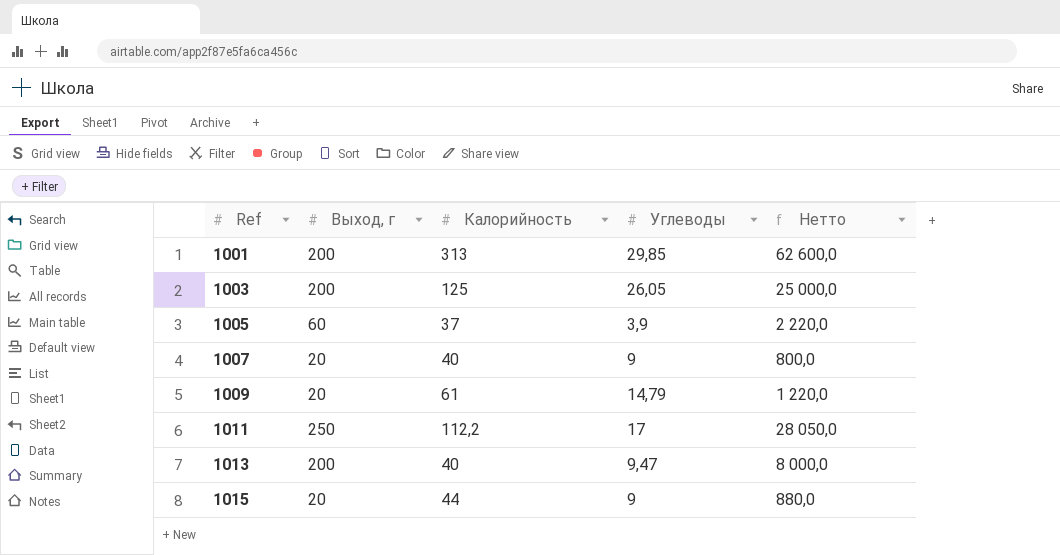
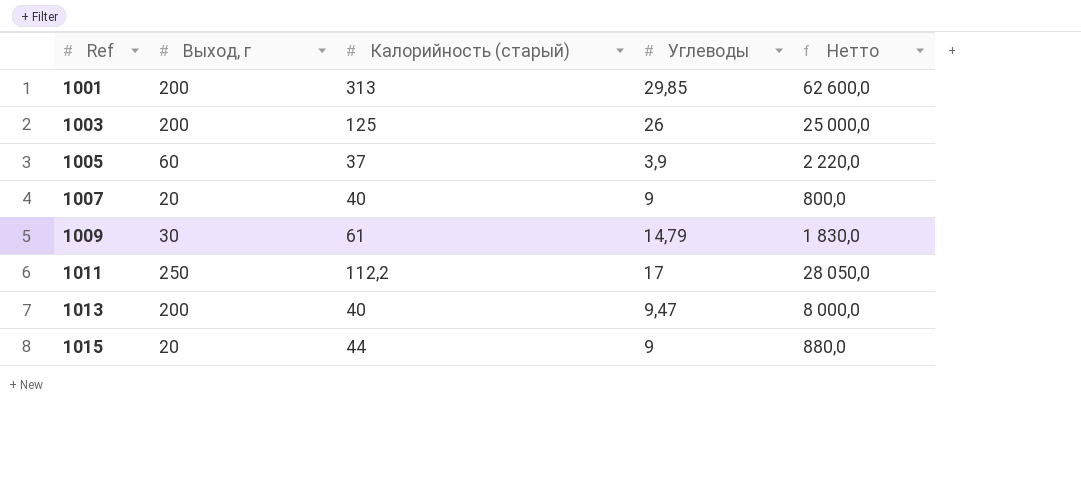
column name: Калорийность -> Калорийность (старый)
1003 | Углеводы: 26,05 -> 26
1009 | Выход, г: 20 -> 30
1009 | Нетто: 1 220,0 -> 1 830,0

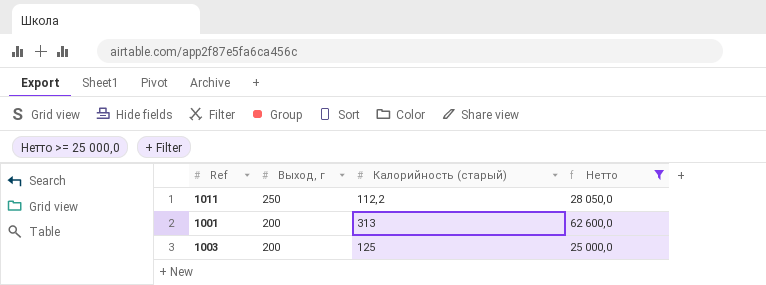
filter: none -> Нетто >= 25 000,0
row order: Ref ascending -> Выход, г descending
column Углеводы | position: 4 -> none

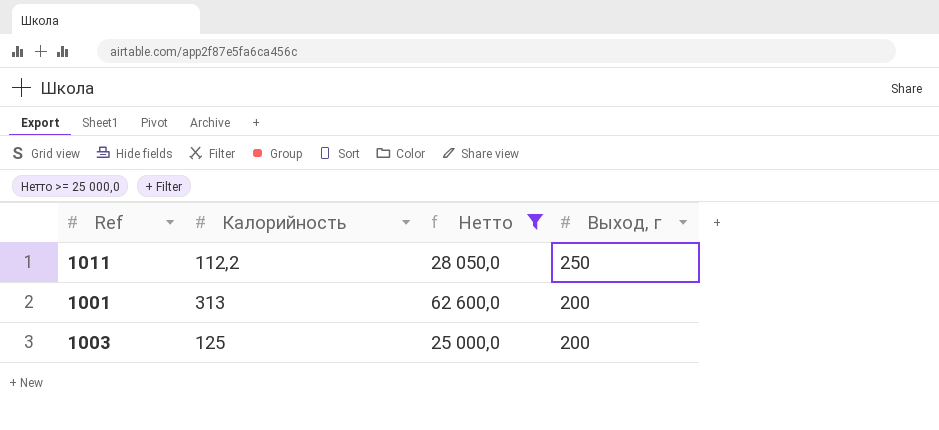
column name: Калорийность (старый) -> Калорийность
column Выход, г | position: 2 -> 4

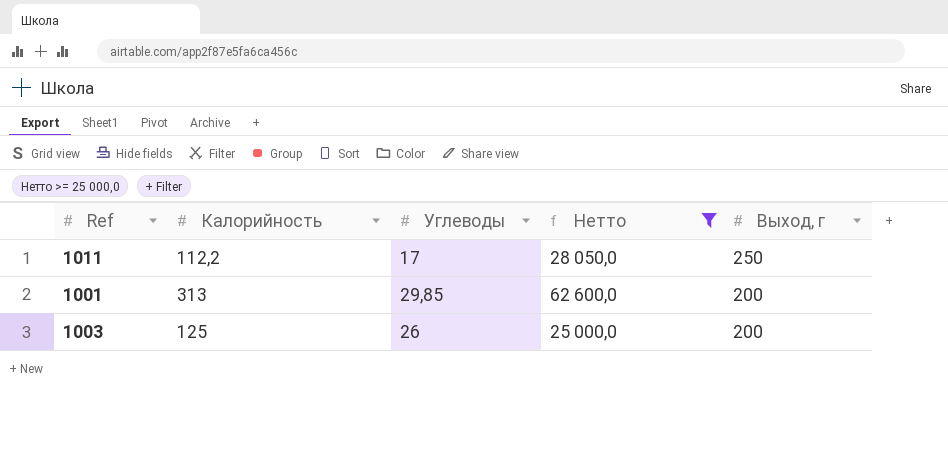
column Углеводы | position: none -> 3

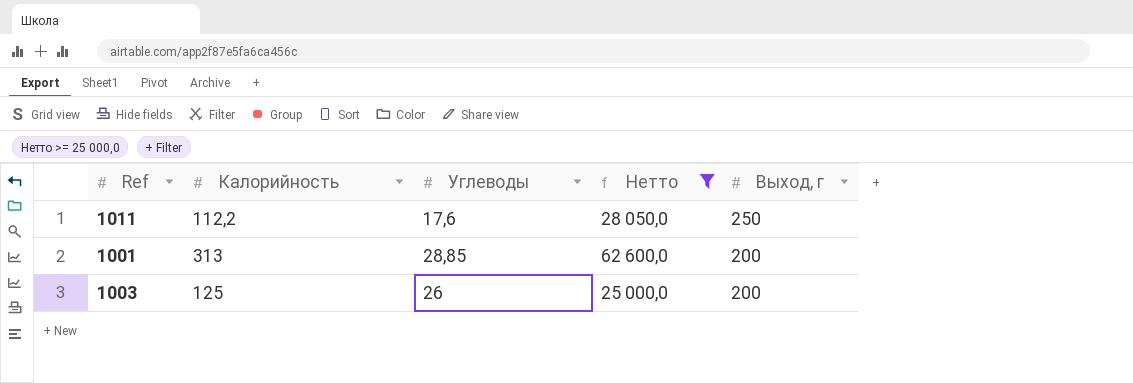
1011 | Углеводы: 17 -> 17,6
1001 | Углеводы: 29,85 -> 28,85

